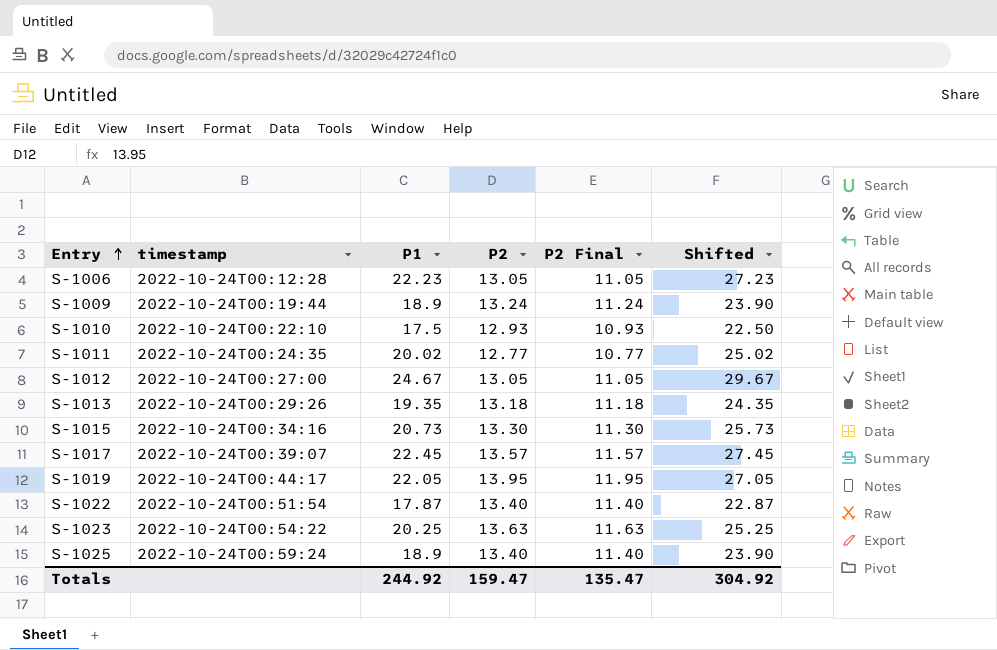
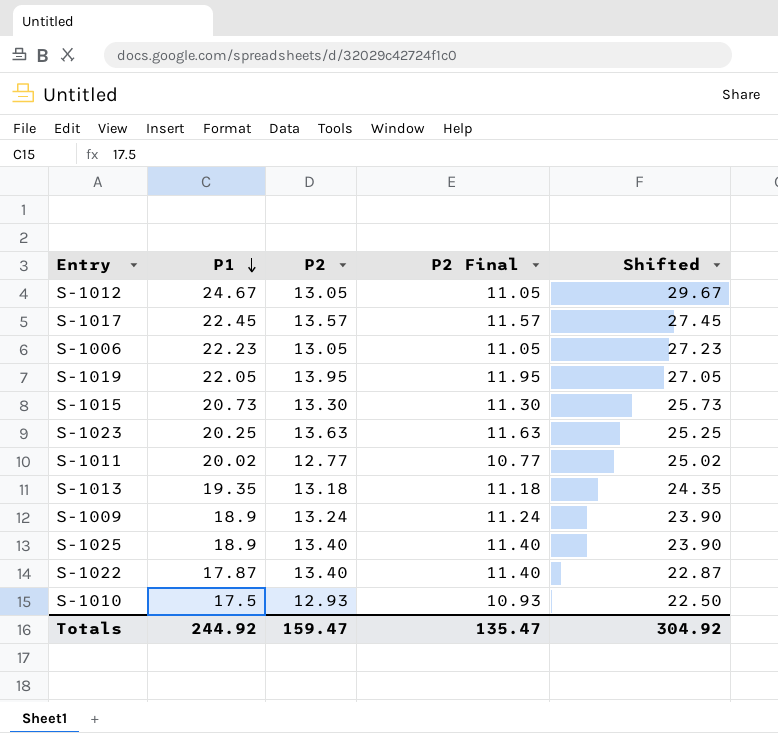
row order: Entry ascending -> P1 descending
column timestamp | position: 2 -> none

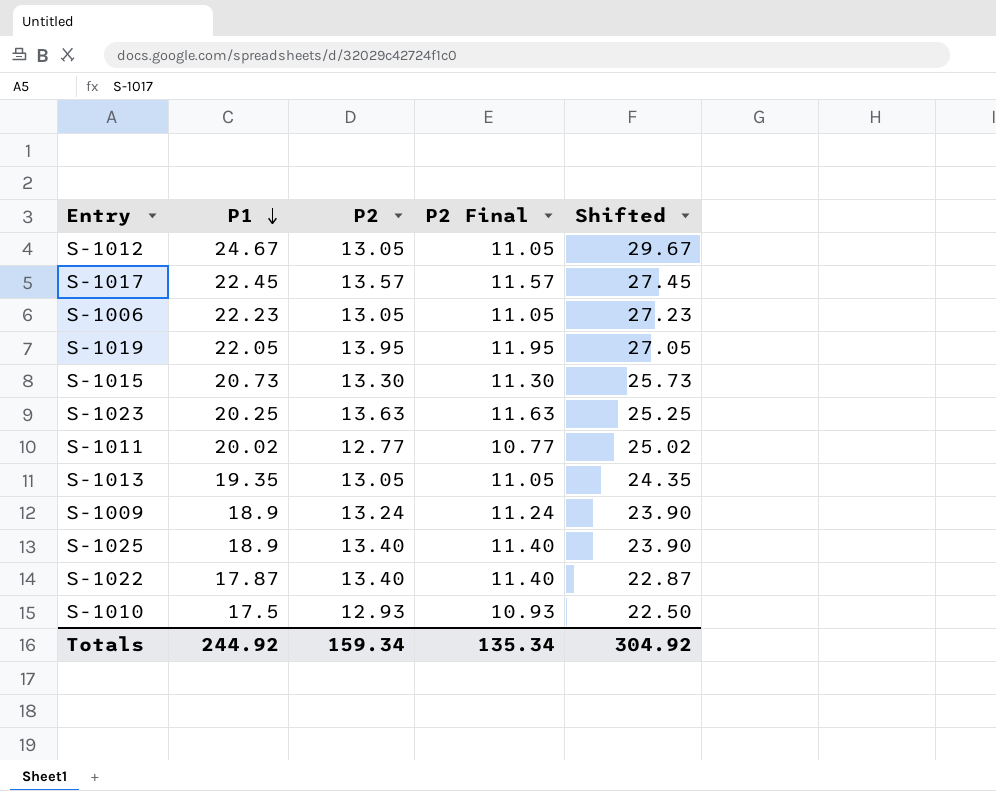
S-1013 | P2: 13.18 -> 13.05
S-1013 | P2 Final: 11.18 -> 11.05
Totals | P2: 159.47 -> 159.34
Totals | P2 Final: 135.47 -> 135.34

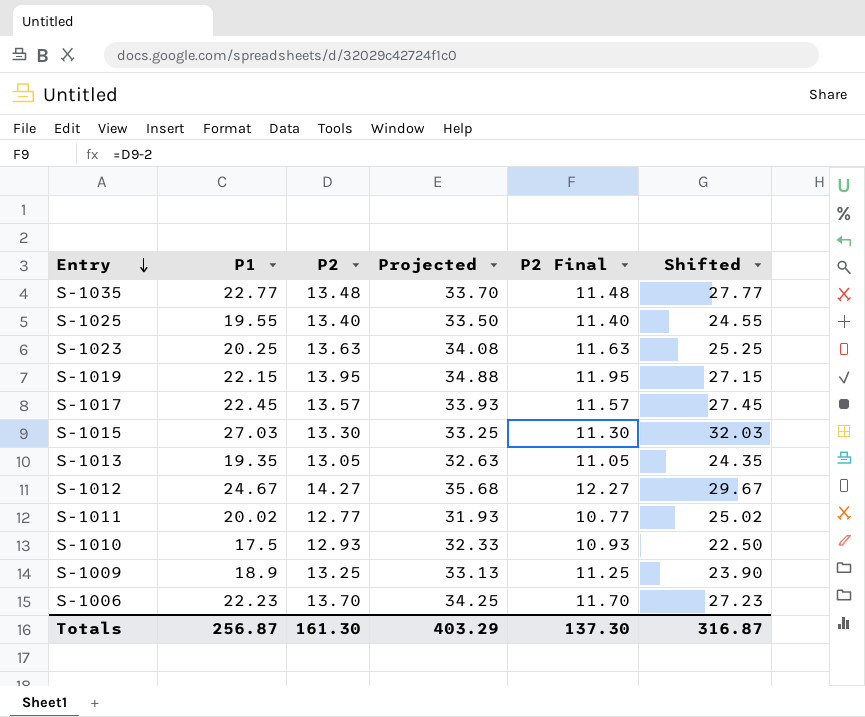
row order: P1 descending -> Entry descending
column Projected | formula: none -> [P2] * 2.5
row S-1022: 17.87 | 13.40 | 11.40 | 22.87 -> none
row S-1035: none -> 22.77 | 13.48 | 33.70 | 11.48 | 27.77
S-1025 | P1: 18.9 -> 19.55
S-1025 | Shifted: 23.90 -> 24.55
S-1019 | P1: 22.05 -> 22.15
S-1019 | Shifted: 27.05 -> 27.15
S-1015 | P1: 20.73 -> 27.03
S-1015 | Shifted: 25.73 -> 32.03
S-1012 | P2: 13.05 -> 14.27
S-1012 | P2 Final: 11.05 -> 12.27
S-1009 | P2: 13.24 -> 13.25
S-1009 | P2 Final: 11.24 -> 11.25
S-1006 | P2: 13.05 -> 13.70
S-1006 | P2 Final: 11.05 -> 11.70
Totals | P1: 244.92 -> 256.87
Totals | P2: 159.34 -> 161.30
Totals | P2 Final: 135.34 -> 137.30
Totals | Shifted: 304.92 -> 316.87

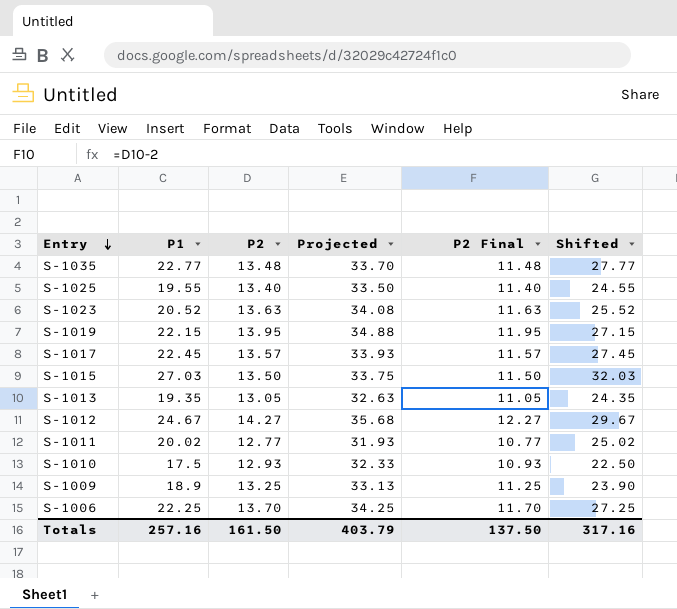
S-1023 | P1: 20.25 -> 20.52
S-1023 | Shifted: 25.25 -> 25.52
S-1015 | P2: 13.30 -> 13.50
S-1015 | Projected: 33.25 -> 33.75
S-1015 | P2 Final: 11.30 -> 11.50
S-1006 | P1: 22.23 -> 22.25
S-1006 | Shifted: 27.23 -> 27.25
Totals | P1: 256.87 -> 257.16
Totals | P2: 161.30 -> 161.50
Totals | Projected: 403.29 -> 403.79
Totals | P2 Final: 137.30 -> 137.50
Totals | Shifted: 316.87 -> 317.16

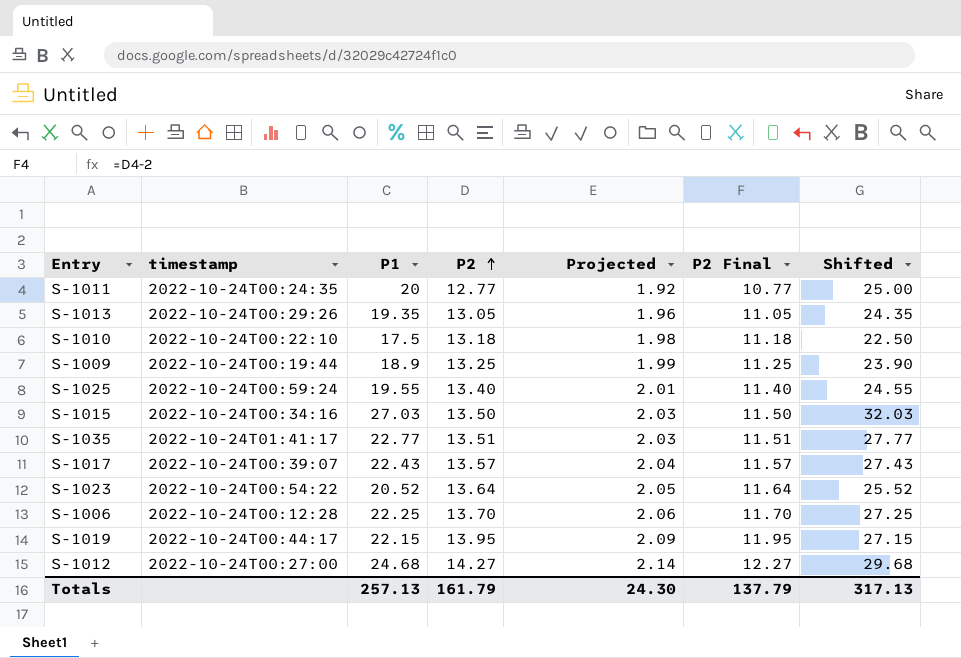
row order: Entry descending -> P2 ascending
column timestamp | position: none -> 2
column Projected | formula: [P2] * 2.5 -> [P2] * 0.15
S-1011 | P1: 20.02 -> 20
S-1011 | Shifted: 25.02 -> 25.00
S-1010 | P2: 12.93 -> 13.18
S-1010 | P2 Final: 10.93 -> 11.18
S-1035 | P2: 13.48 -> 13.51
S-1035 | P2 Final: 11.48 -> 11.51
S-1017 | P1: 22.45 -> 22.43
S-1017 | Shifted: 27.45 -> 27.43
S-1023 | P2: 13.63 -> 13.64
S-1023 | P2 Final: 11.63 -> 11.64
S-1012 | P1: 24.67 -> 24.68
S-1012 | Shifted: 29.67 -> 29.68
Totals | P1: 257.16 -> 257.13
Totals | P2: 161.50 -> 161.79
Totals | Projected: 403.79 -> 24.30
Totals | P2 Final: 137.50 -> 137.79
Totals | Shifted: 317.16 -> 317.13

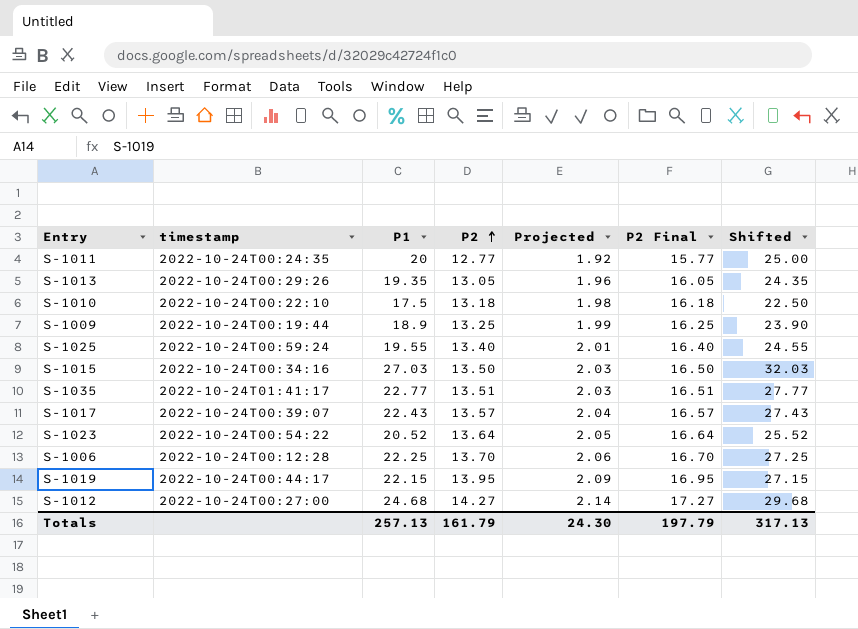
column P2 Final | formula: [P2] - 2 -> [P2] + 3
Totals | P2 Final: 137.79 -> 197.79

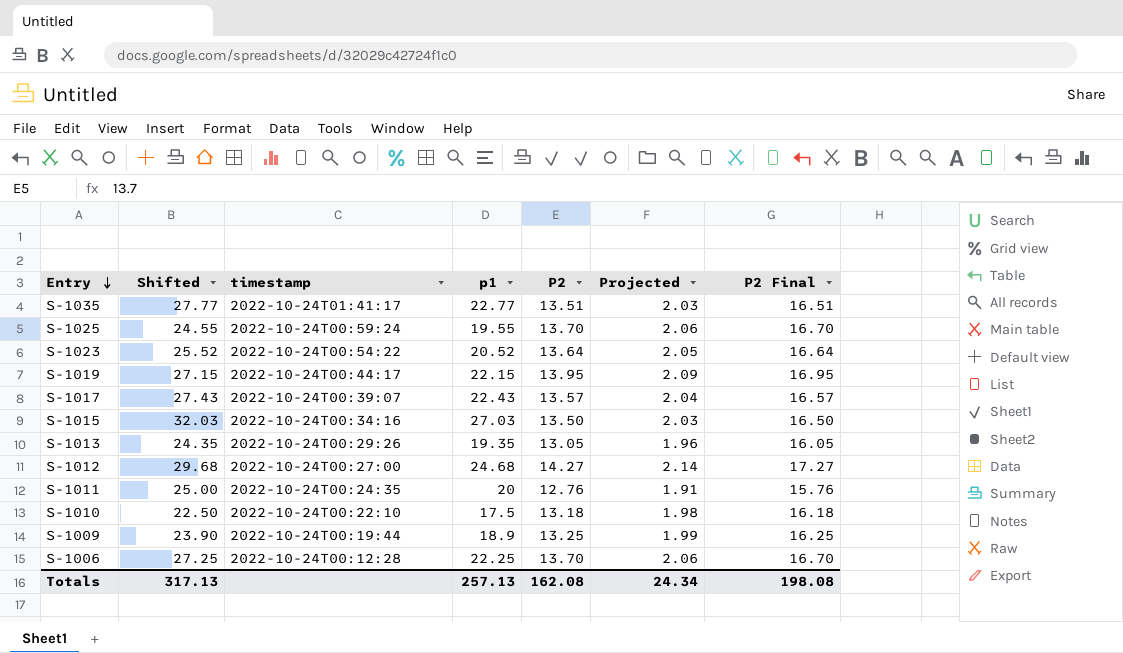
row order: P2 ascending -> Entry descending
column Shifted | position: 7 -> 2
column name: P1 -> p1
S-1025 | P2: 13.40 -> 13.70
S-1025 | Projected: 2.01 -> 2.06
S-1025 | P2 Final: 16.40 -> 16.70
S-1011 | P2: 12.77 -> 12.76
S-1011 | Projected: 1.92 -> 1.91
S-1011 | P2 Final: 15.77 -> 15.76
Totals | P2: 161.79 -> 162.08
Totals | Projected: 24.30 -> 24.34
Totals | P2 Final: 197.79 -> 198.08

